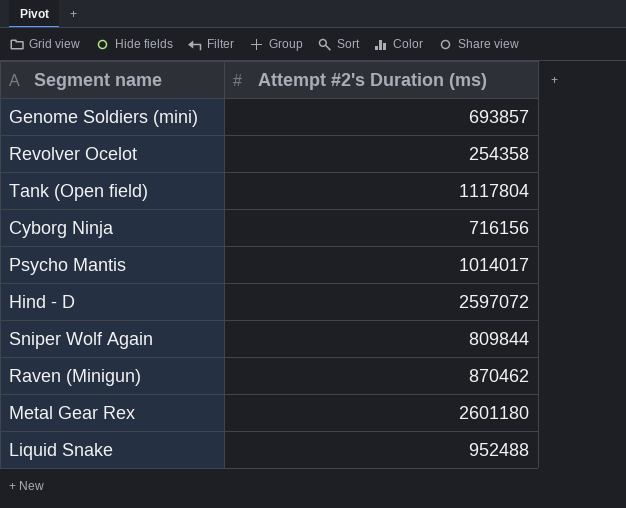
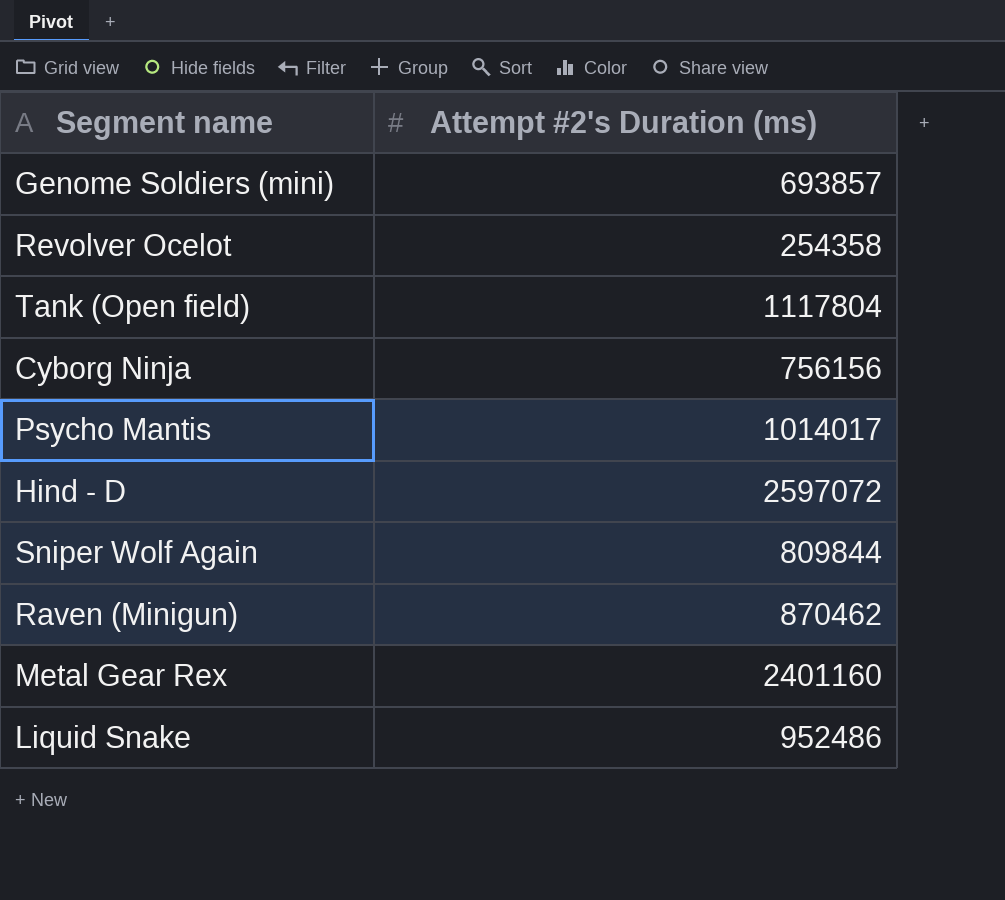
Cyborg Ninja | Attempt #2's Duration (ms): 716156 -> 756156
Metal Gear Rex | Attempt #2's Duration (ms): 2601180 -> 2401160
Liquid Snake | Attempt #2's Duration (ms): 952488 -> 952486

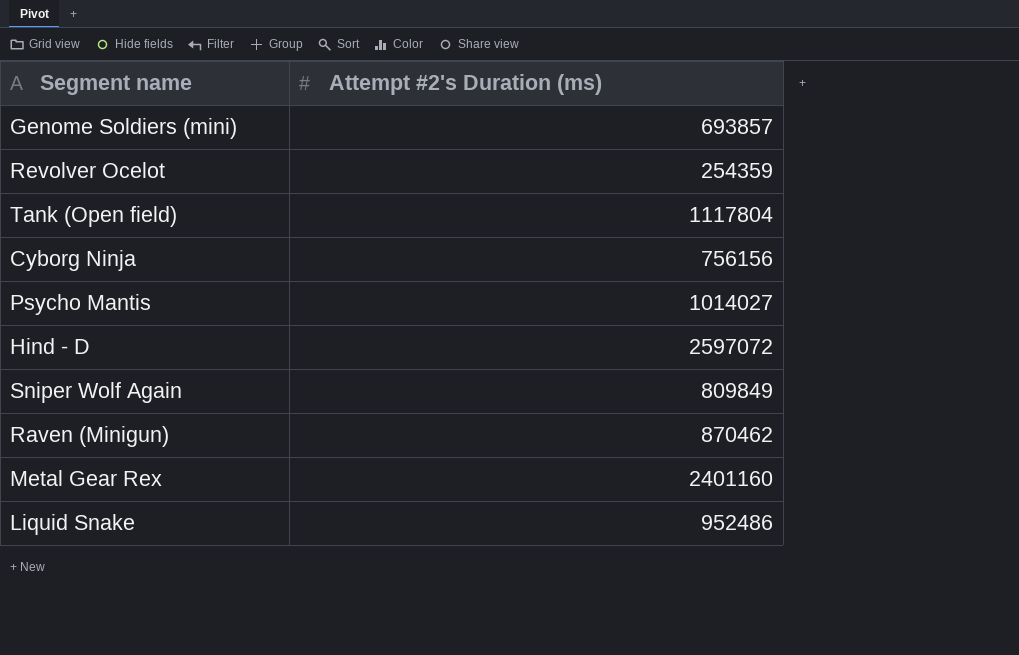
Revolver Ocelot | Attempt #2's Duration (ms): 254358 -> 254359
Psycho Mantis | Attempt #2's Duration (ms): 1014017 -> 1014027
Sniper Wolf Again | Attempt #2's Duration (ms): 809844 -> 809849

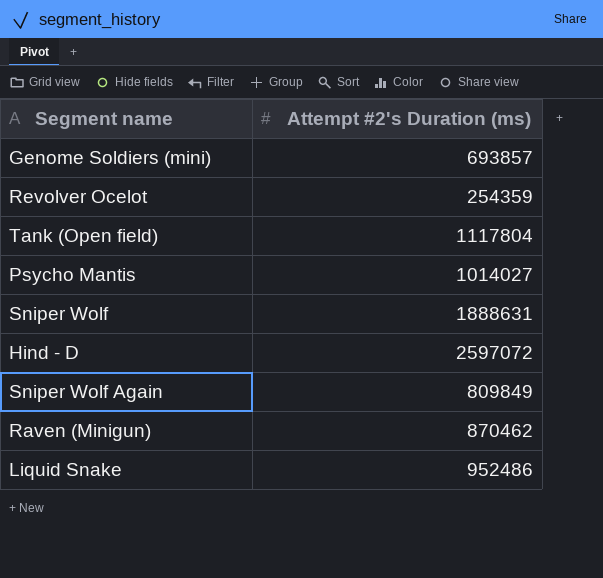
row Cyborg Ninja: 756156 -> none
row Metal Gear Rex: 2401160 -> none
row Sniper Wolf: none -> 1888631

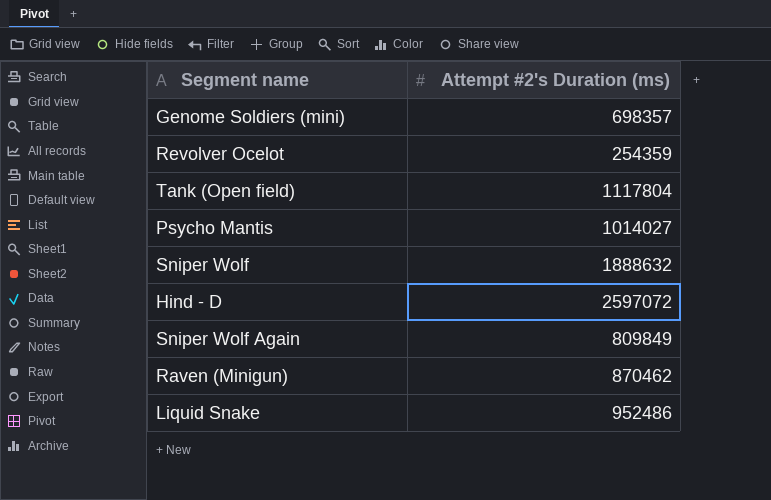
Genome Soldiers (mini) | Attempt #2's Duration (ms): 693857 -> 698357
Sniper Wolf | Attempt #2's Duration (ms): 1888631 -> 1888632

